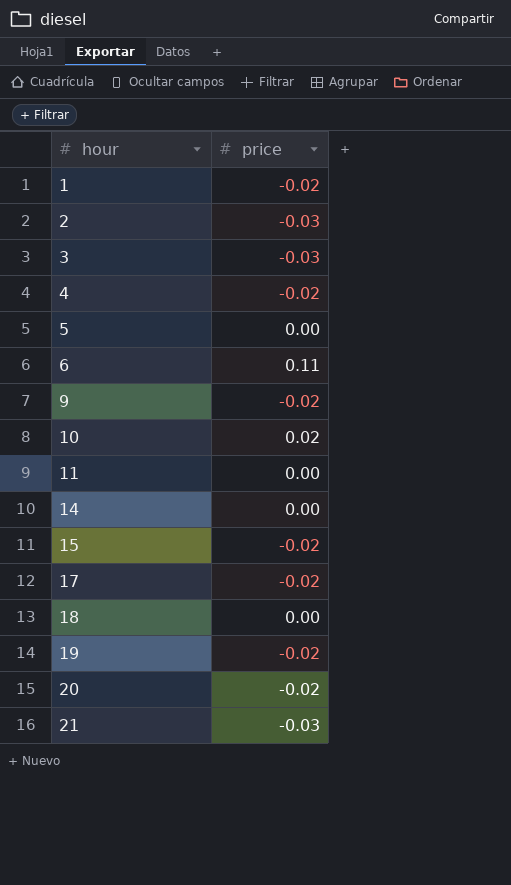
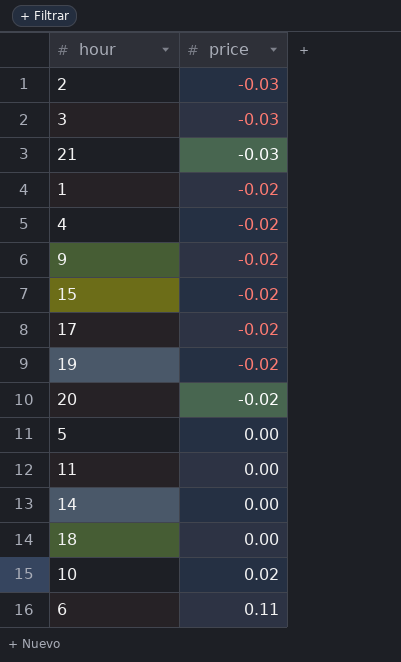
row order: hour ascending -> price ascending

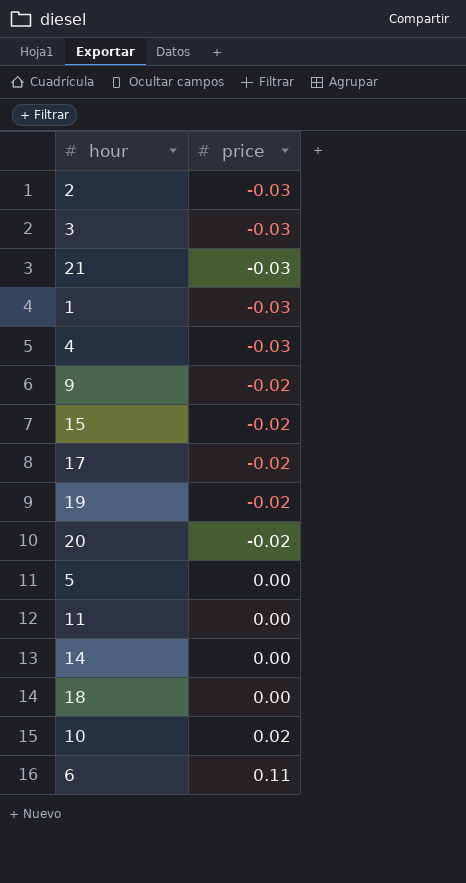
1 | price: -0.02 -> -0.03
4 | price: -0.02 -> -0.03

